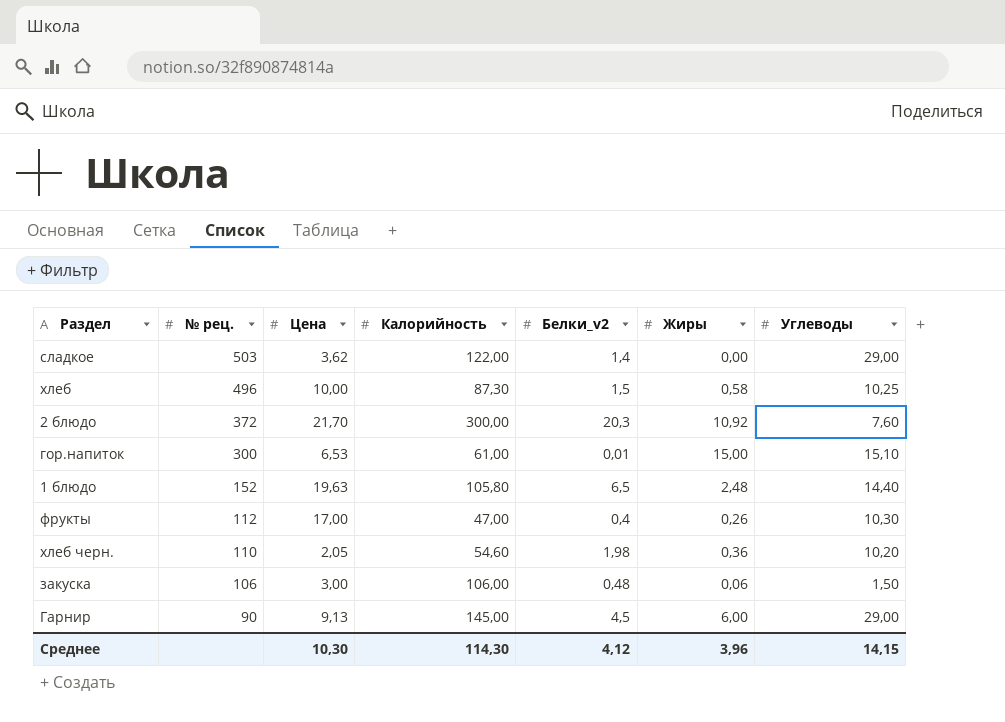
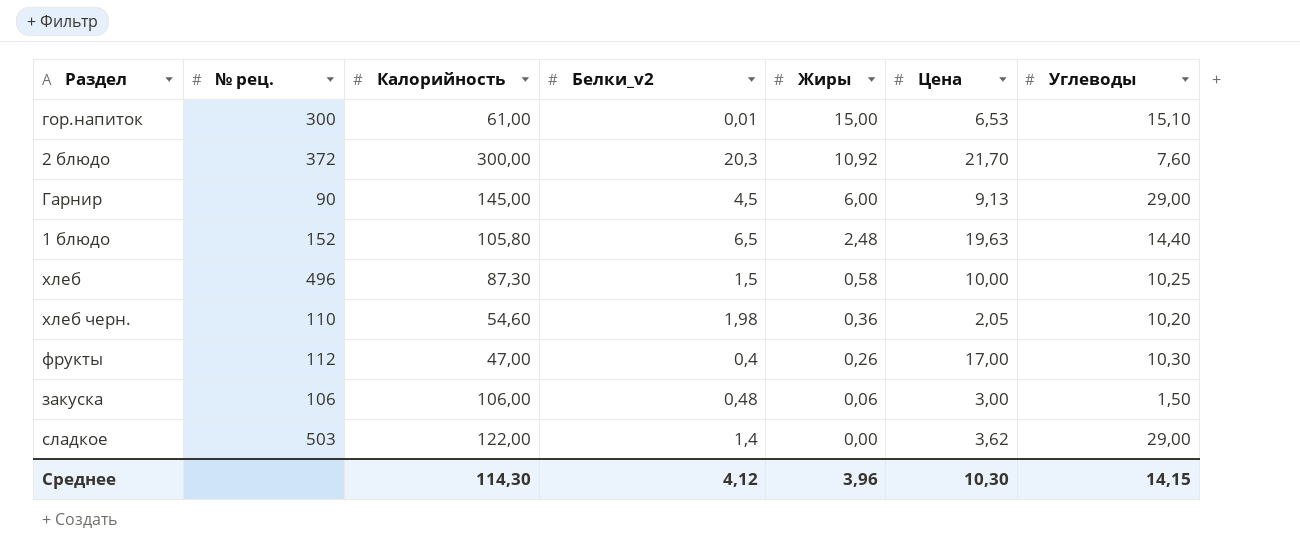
row order: № рец. descending -> Жиры descending
column Цена | position: 3 -> 6

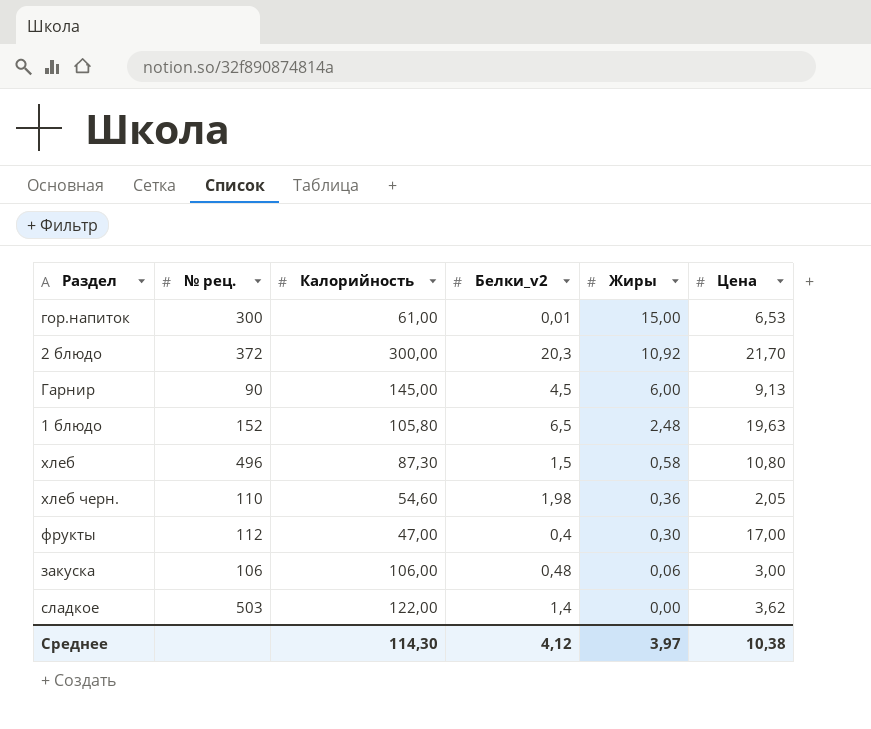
column Углеводы | position: 7 -> none
хлеб | Цена: 10,00 -> 10,80
фрукты | Жиры: 0,26 -> 0,30
Среднее | Жиры: 3,96 -> 3,97
Среднее | Цена: 10,30 -> 10,38

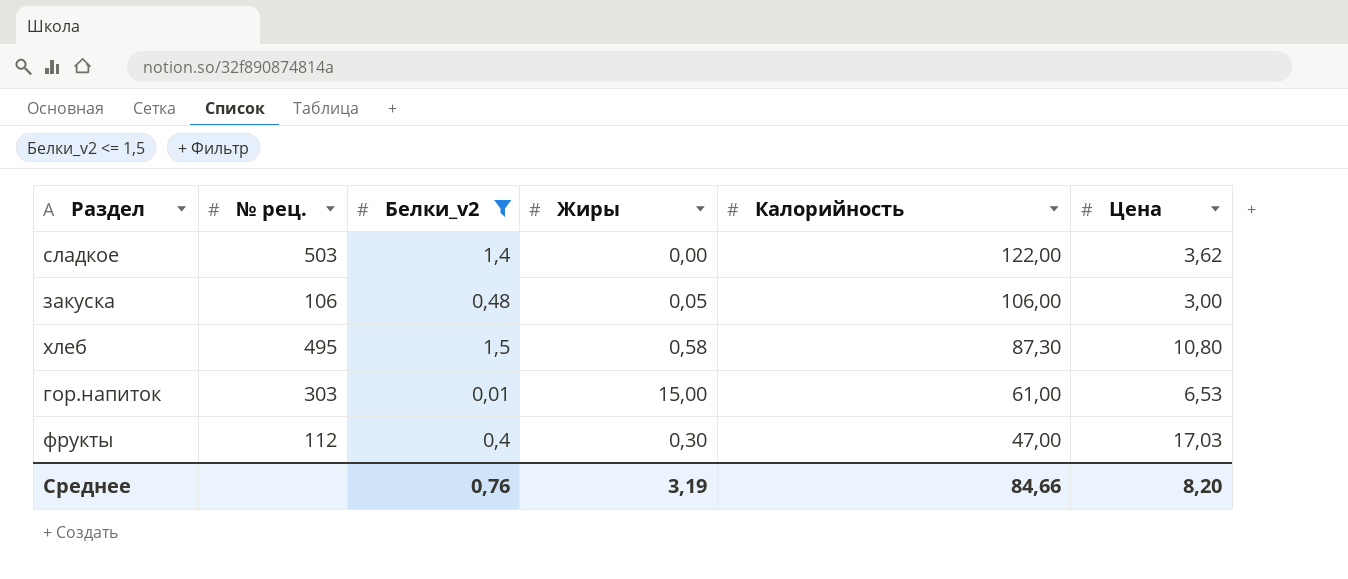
filter: none -> Белки_v2 <= 1,5
row order: Жиры descending -> Калорийность descending
column Калорийность | position: 3 -> 5
закуска | Жиры: 0,06 -> 0,05
хлеб | № рец.: 496 -> 495
гор.напиток | № рец.: 300 -> 303
фрукты | Цена: 17,00 -> 17,03
Среднее | Белки_v2: 4,12 -> 0,76
Среднее | Жиры: 3,97 -> 3,19
Среднее | Калорийность: 114,30 -> 84,66
Среднее | Цена: 10,38 -> 8,20

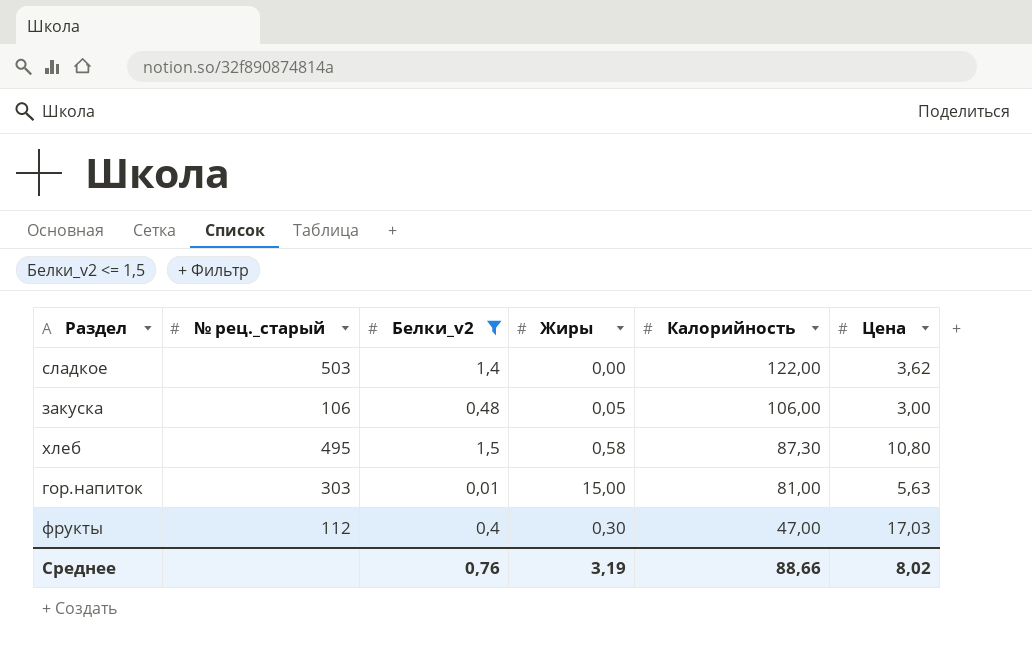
column name: № рец. -> № рец._старый
гор.напиток | Калорийность: 61,00 -> 81,00
гор.напиток | Цена: 6,53 -> 5,63
Среднее | Калорийность: 84,66 -> 88,66
Среднее | Цена: 8,20 -> 8,02

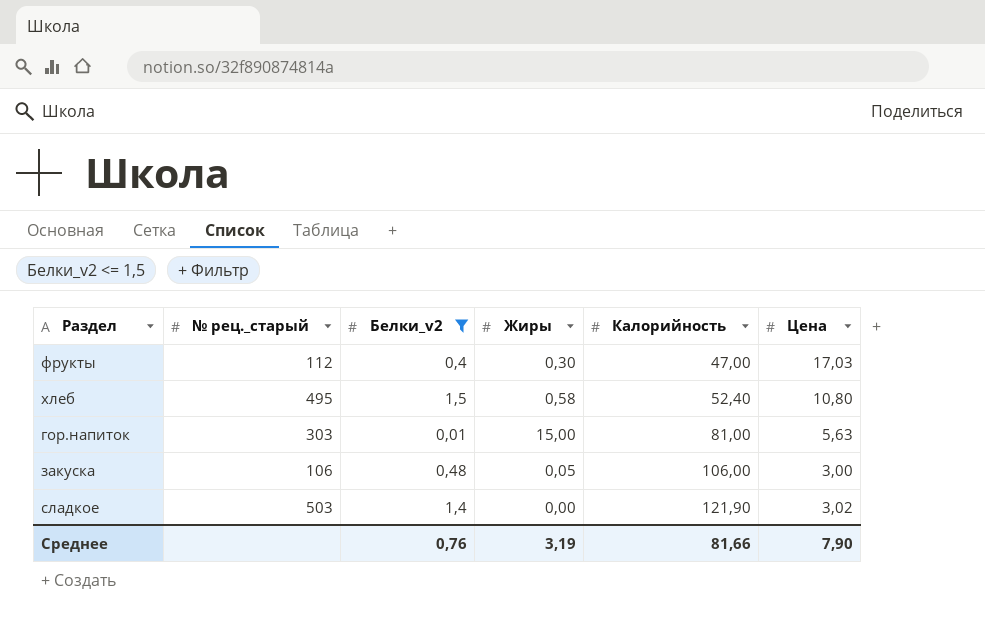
row order: Калорийность descending -> Калорийность ascending
хлеб | Калорийность: 87,30 -> 52,40
сладкое | Калорийность: 122,00 -> 121,90
сладкое | Цена: 3,62 -> 3,02
Среднее | Калорийность: 88,66 -> 81,66
Среднее | Цена: 8,02 -> 7,90

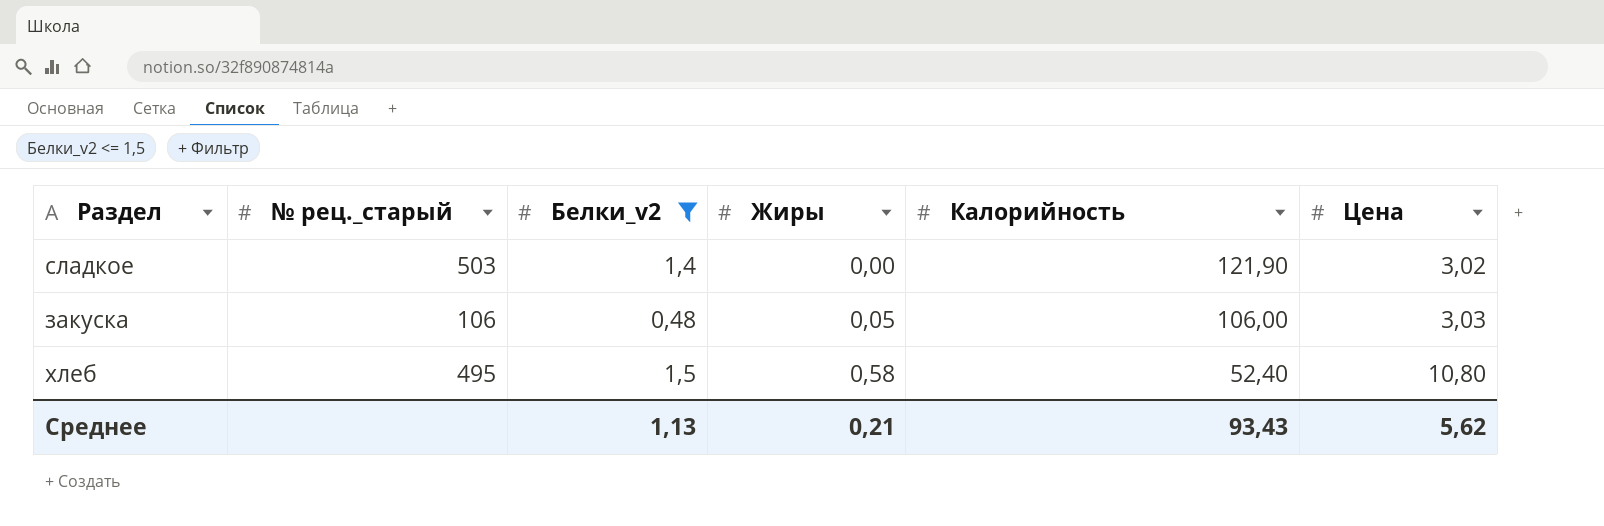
row order: Калорийность ascending -> Жиры ascending
row фрукты: 112 | 0,4 | 0,30 | 47,00 | 17,03 -> none
row гор.напиток: 303 | 0,01 | 15,00 | 81,00 | 5,63 -> none
закуска | Цена: 3,00 -> 3,03
Среднее | Белки_v2: 0,76 -> 1,13
Среднее | Жиры: 3,19 -> 0,21
Среднее | Калорийность: 81,66 -> 93,43
Среднее | Цена: 7,90 -> 5,62

